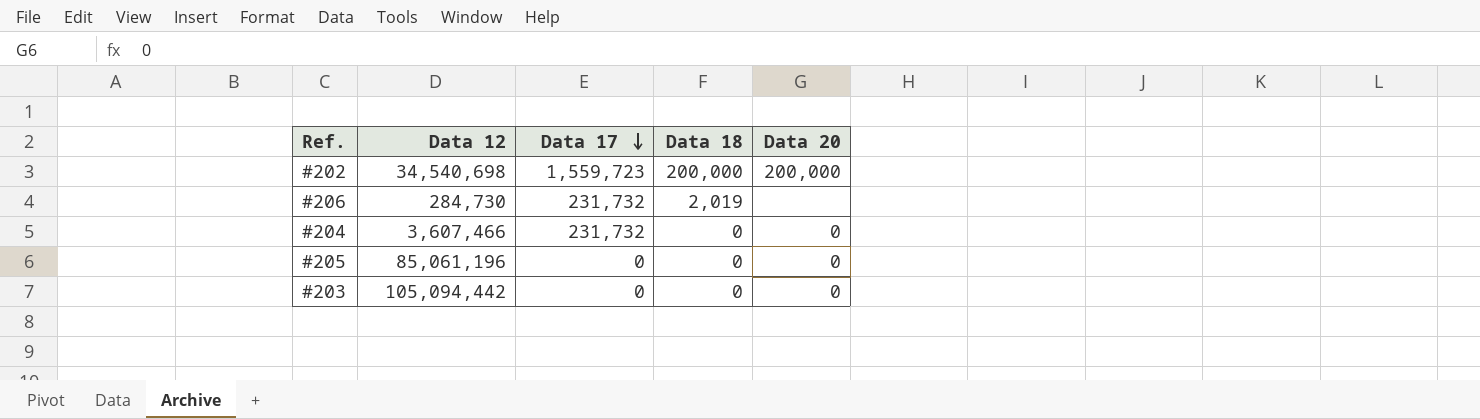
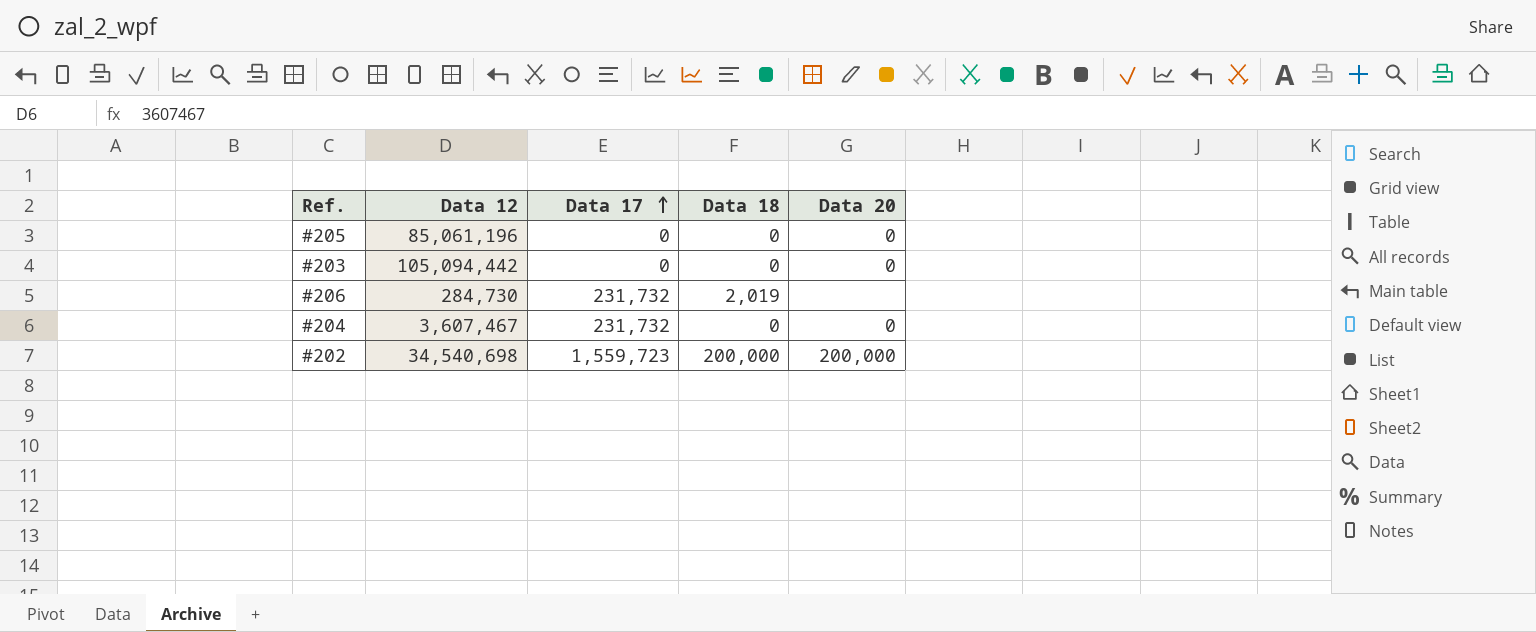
row order: Data 17 descending -> Data 17 ascending
#204 | Data 12: 3,607,466 -> 3,607,467

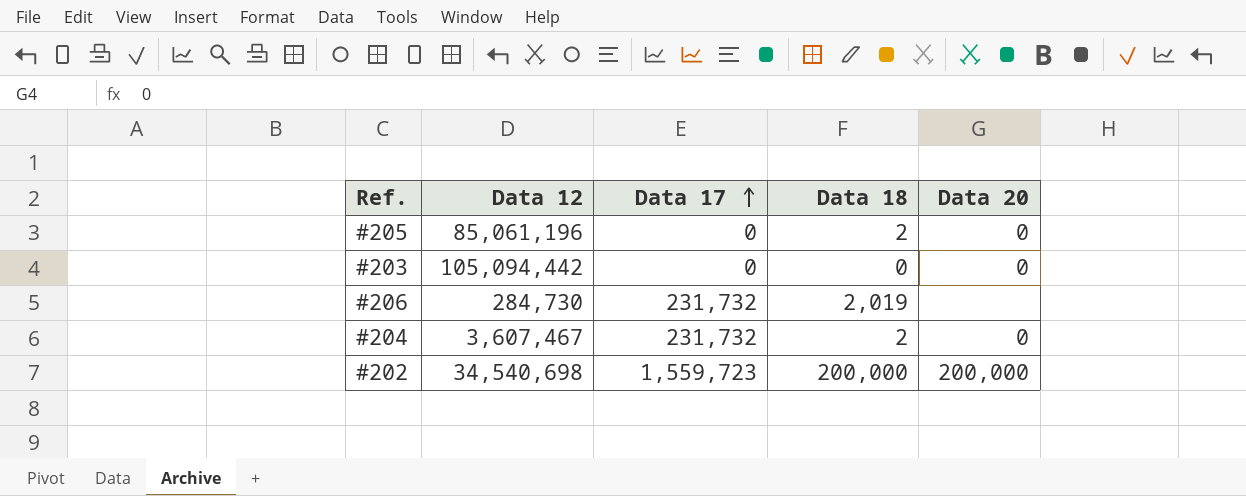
#205 | Data 18: 0 -> 2
#204 | Data 18: 0 -> 2

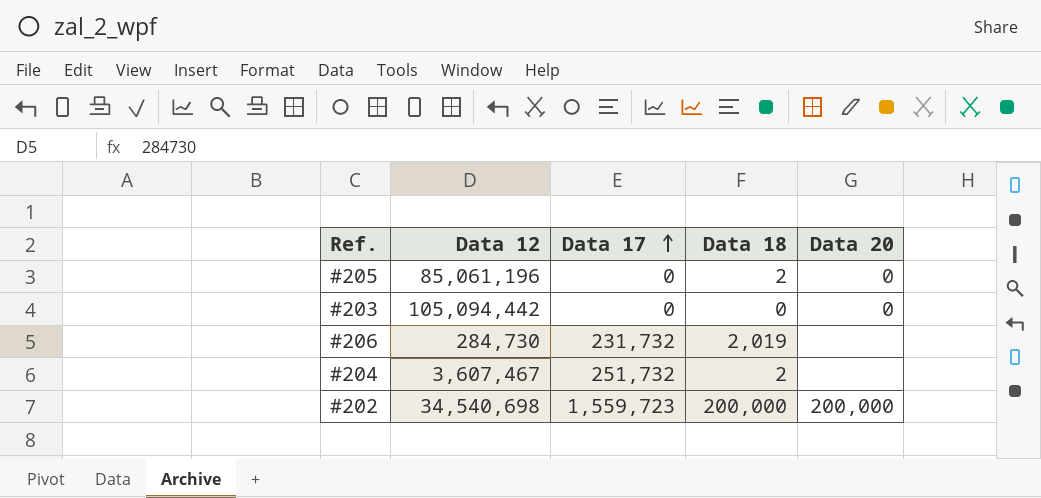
#204 | Data 17: 231,732 -> 251,732
#204 | Data 20: 0 -> none

